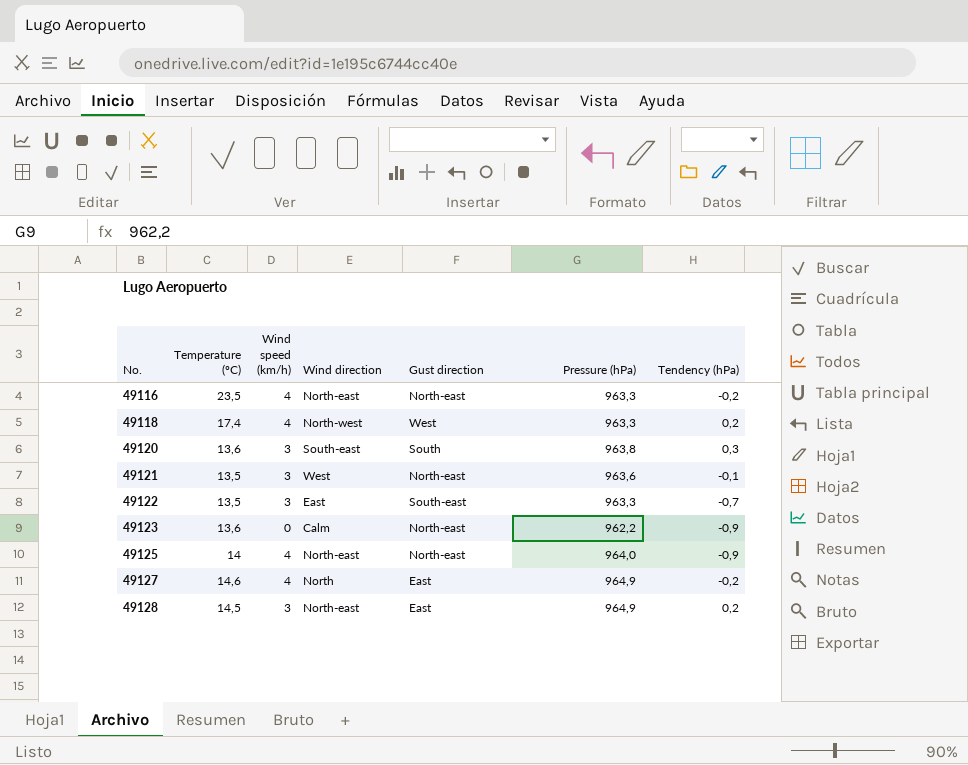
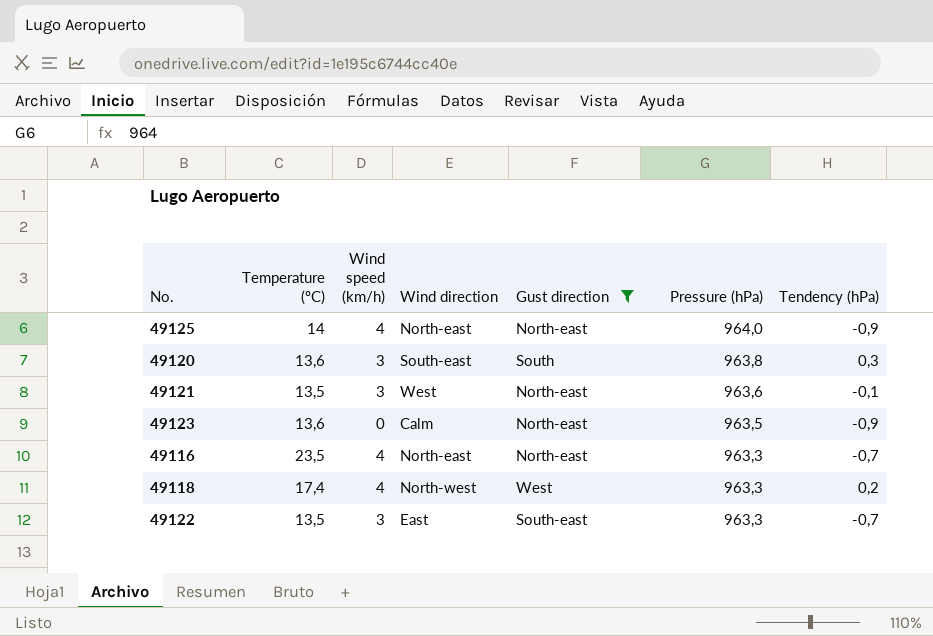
filter: none -> Gust direction != East
row order: No. ascending -> Pressure (hPa) descending
49123 | Pressure (hPa): 962,2 -> 963,5
49116 | Tendency (hPa): -0,2 -> -0,7

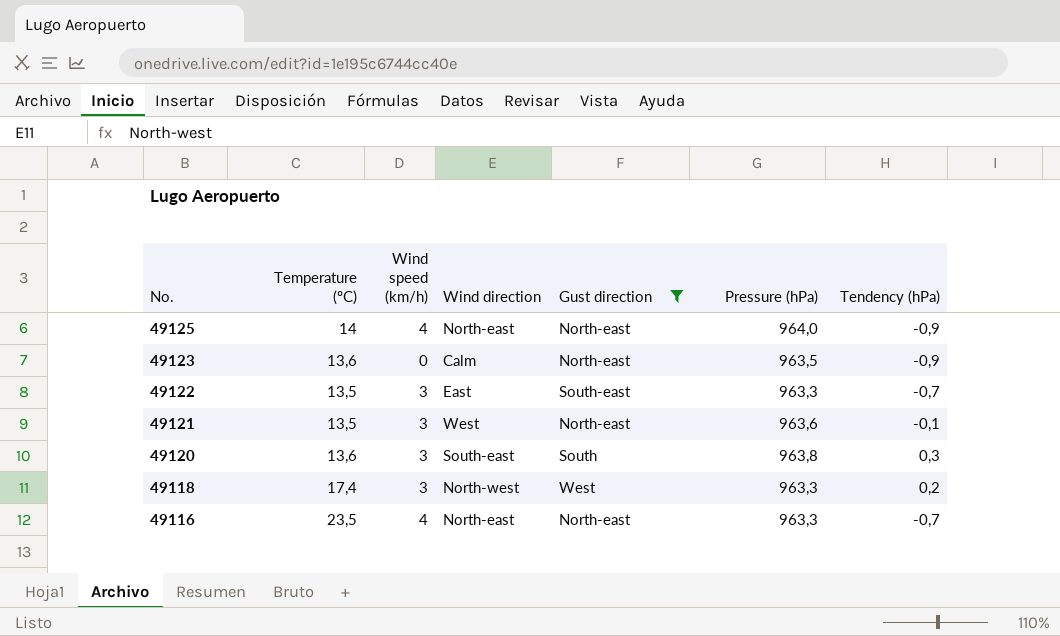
row order: Pressure (hPa) descending -> No. descending
49118 | Wind speed (km/h): 4 -> 3

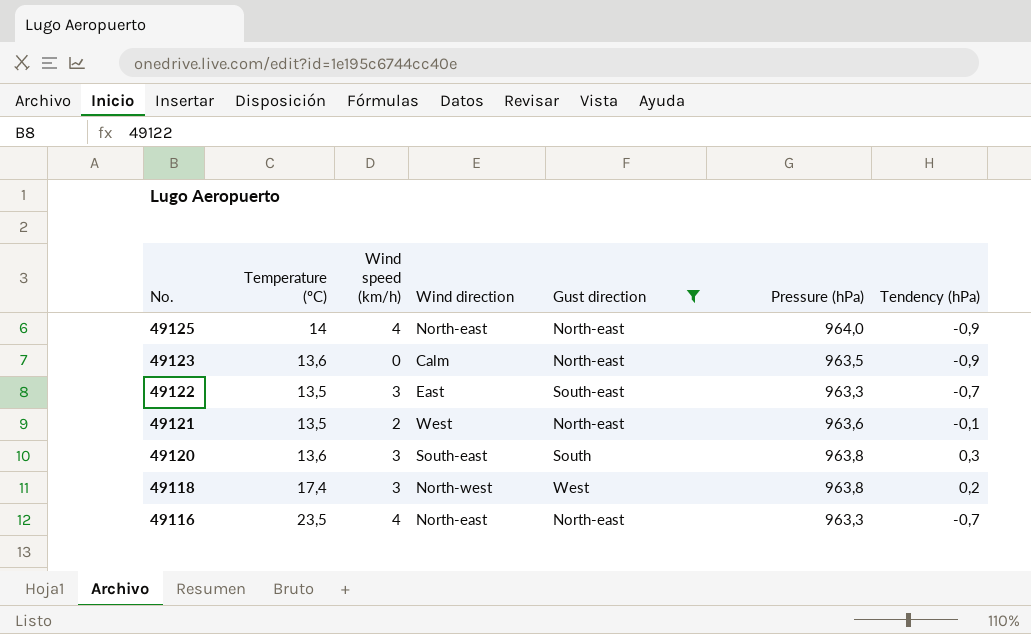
49121 | Wind speed (km/h): 3 -> 2
49118 | Pressure (hPa): 963,3 -> 963,8

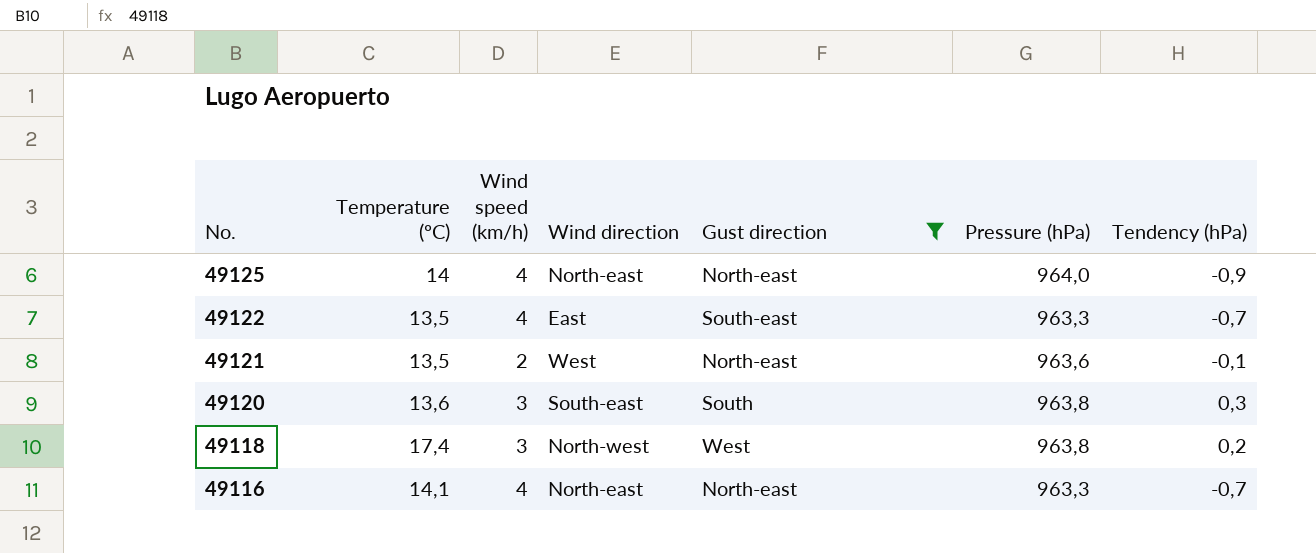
row 49123: 13,6 | 0 | Calm | North-east | 963,5 | -0,9 -> none
49122 | Wind speed (km/h): 3 -> 4
49116 | Temperature (ºC): 23,5 -> 14,1

